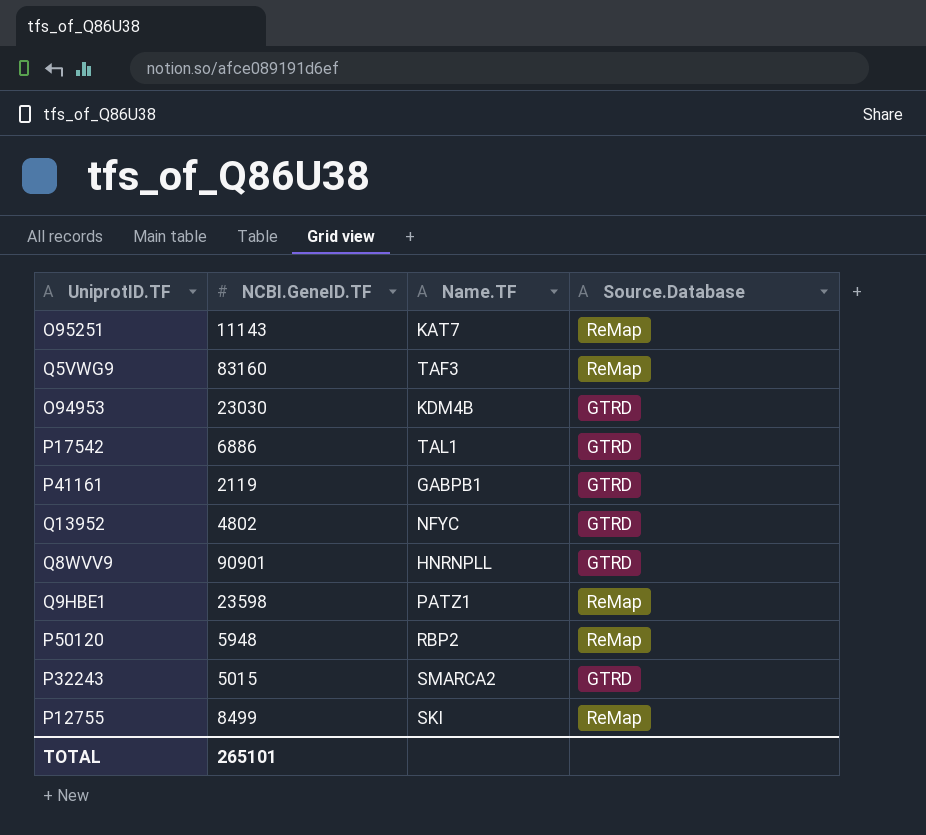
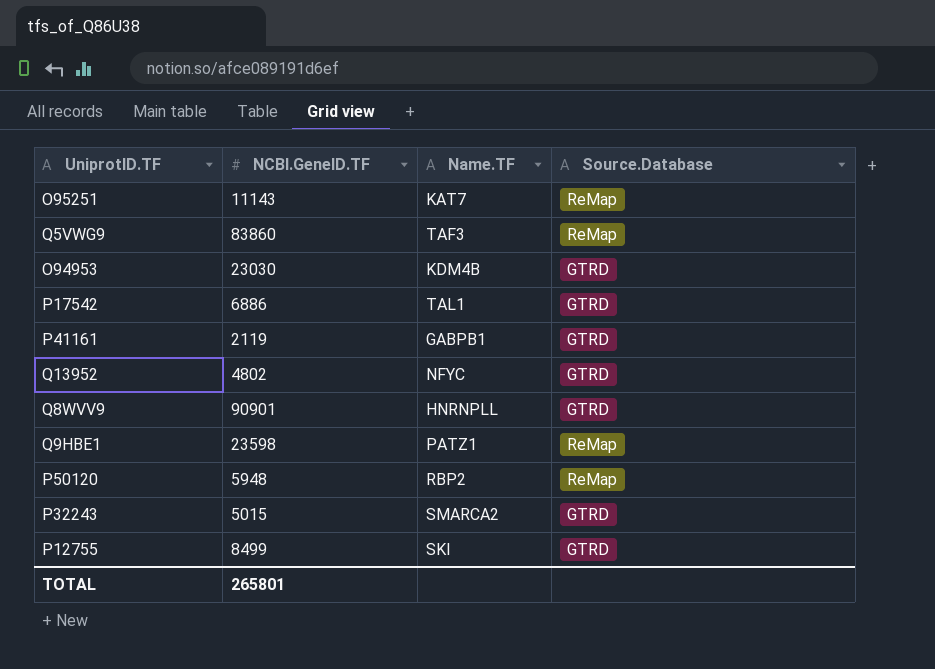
Q5VWG9 | NCBI.GeneID.TF: 83160 -> 83860
P12755 | Source.Database: ReMap -> GTRD
TOTAL | NCBI.GeneID.TF: 265101 -> 265801

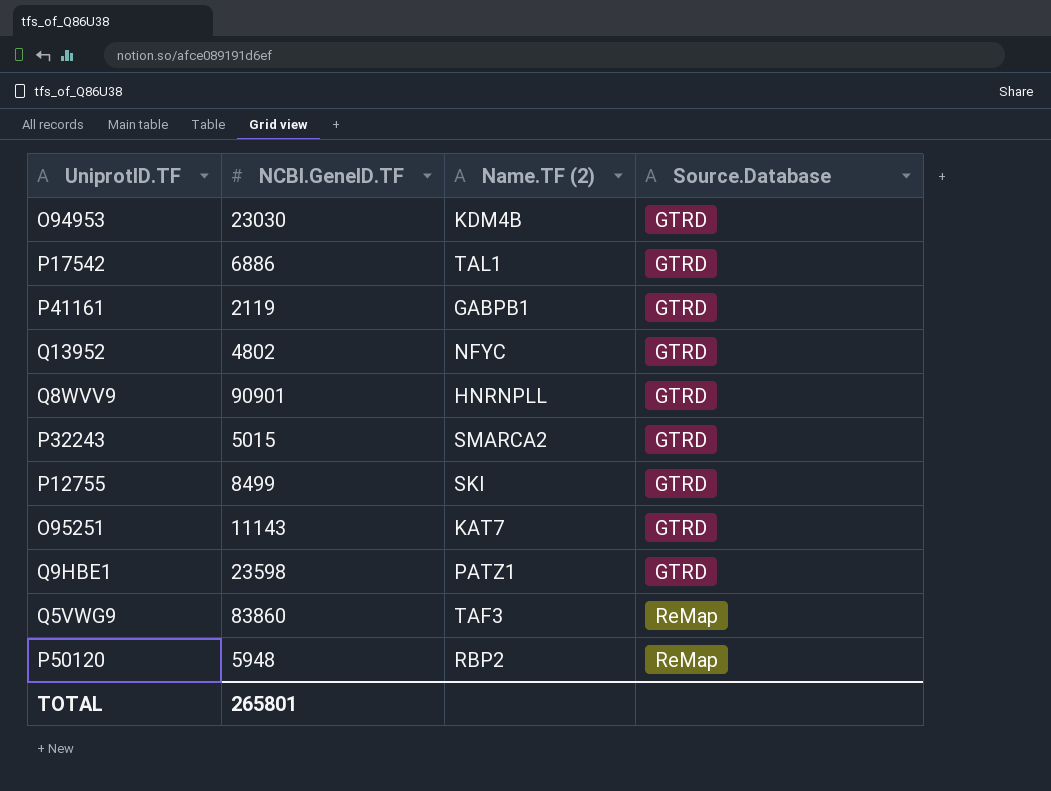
row order: none -> Source.Database ascending
column name: Name.TF -> Name.TF (2)
O95251 | Source.Database: ReMap -> GTRD
Q9HBE1 | Source.Database: ReMap -> GTRD

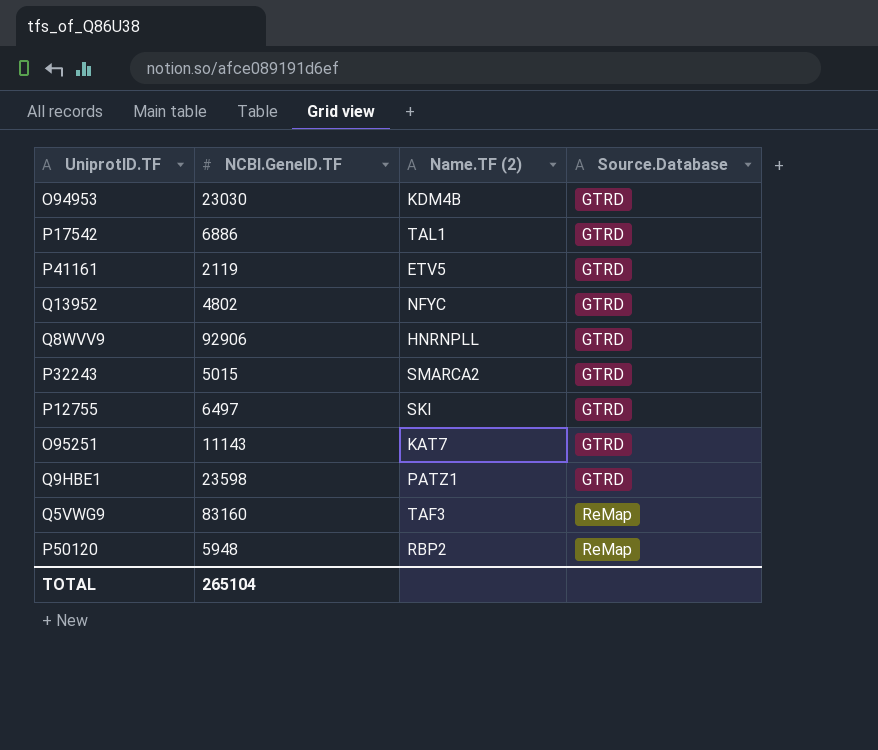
P41161 | Name.TF (2): GABPB1 -> ETV5
Q8WVV9 | NCBI.GeneID.TF: 90901 -> 92906
P12755 | NCBI.GeneID.TF: 8499 -> 6497
Q5VWG9 | NCBI.GeneID.TF: 83860 -> 83160
TOTAL | NCBI.GeneID.TF: 265801 -> 265104

